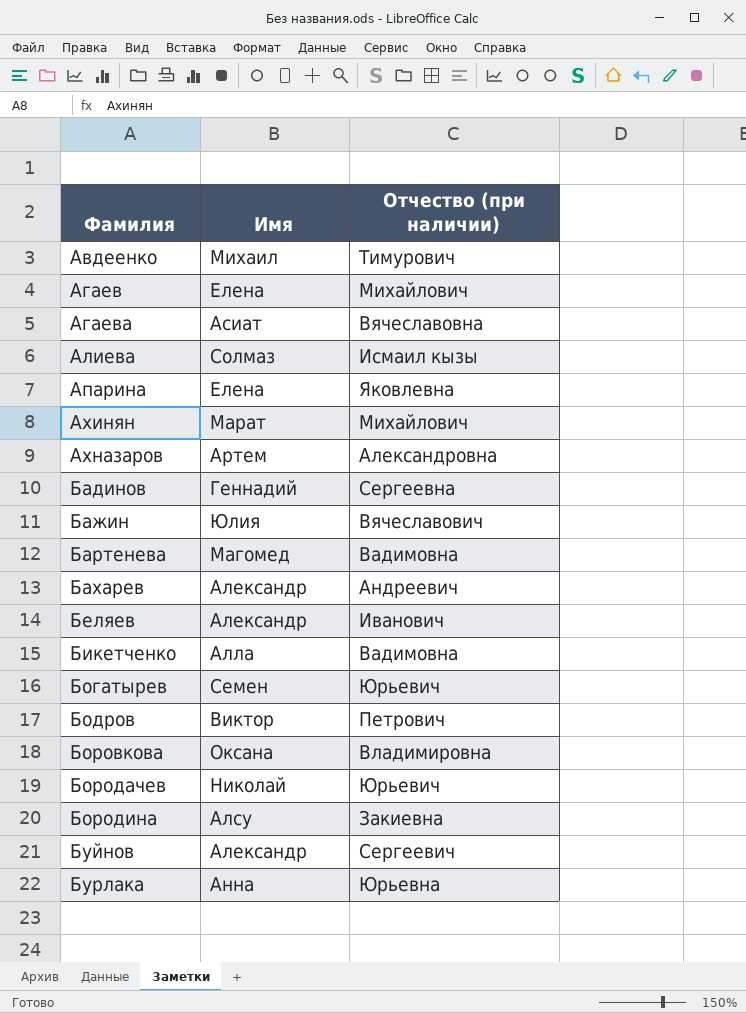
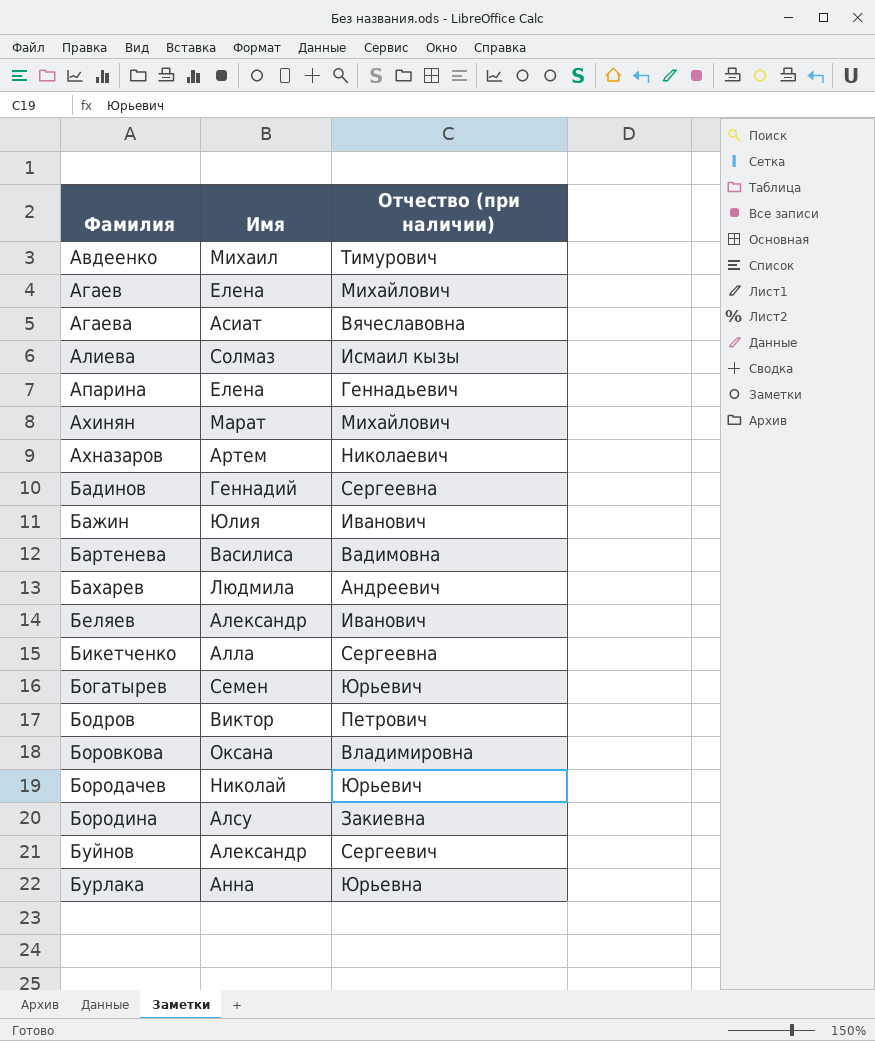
Апарина | Отчество (при наличии): Яковлевна -> Геннадьевич
Ахназаров | Отчество (при наличии): Александровна -> Николаевич
Бажин | Отчество (при наличии): Вячеславович -> Иванович
Бартенева | Имя: Магомед -> Василиса
Бахарев | Имя: Александр -> Людмила
Бикетченко | Отчество (при наличии): Вадимовна -> Сергеевна

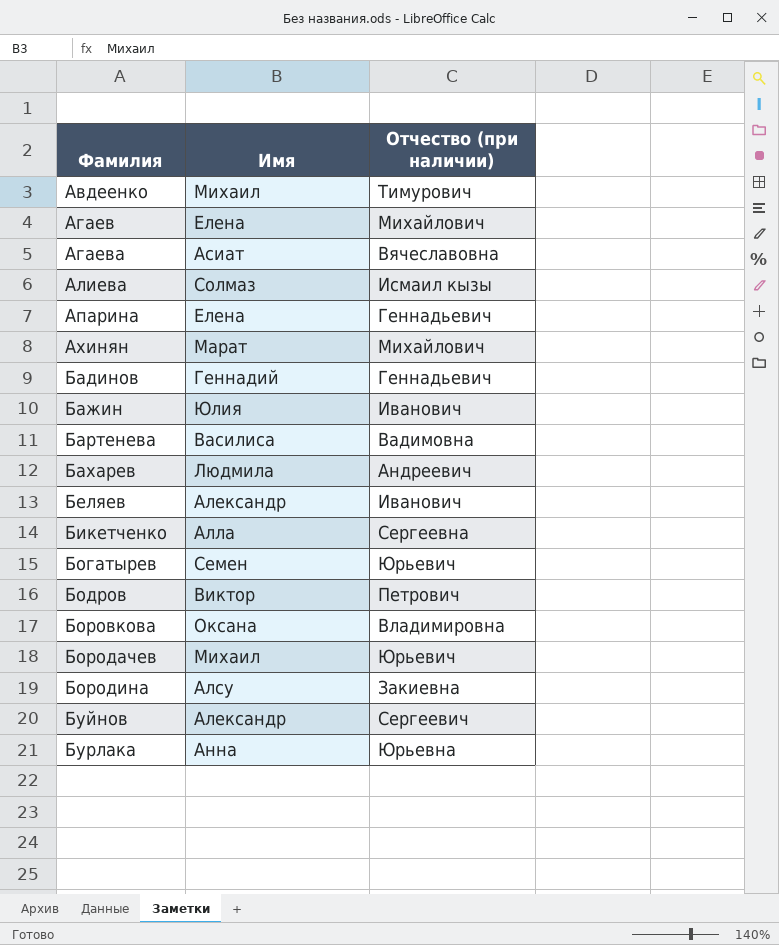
row Ахназаров: Артем | Николаевич -> none
Бадинов | Отчество (при наличии): Сергеевна -> Геннадьевич
Бородачев | Имя: Николай -> Михаил

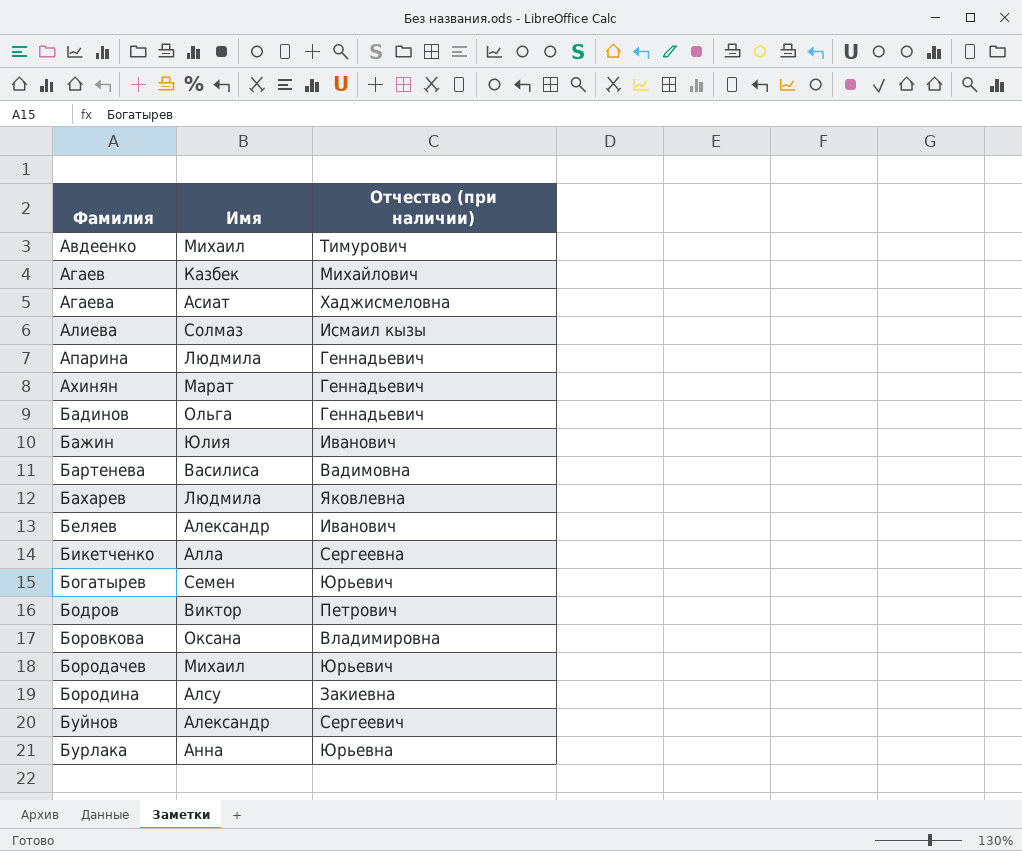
Агаев | Имя: Елена -> Казбек
Агаева | Отчество (при наличии): Вячеславовна -> Хаджисмеловна
Апарина | Имя: Елена -> Людмила
Ахинян | Отчество (при наличии): Михайлович -> Геннадьевич
Бадинов | Имя: Геннадий -> Ольга
Бахарев | Отчество (при наличии): Андреевич -> Яковлевна

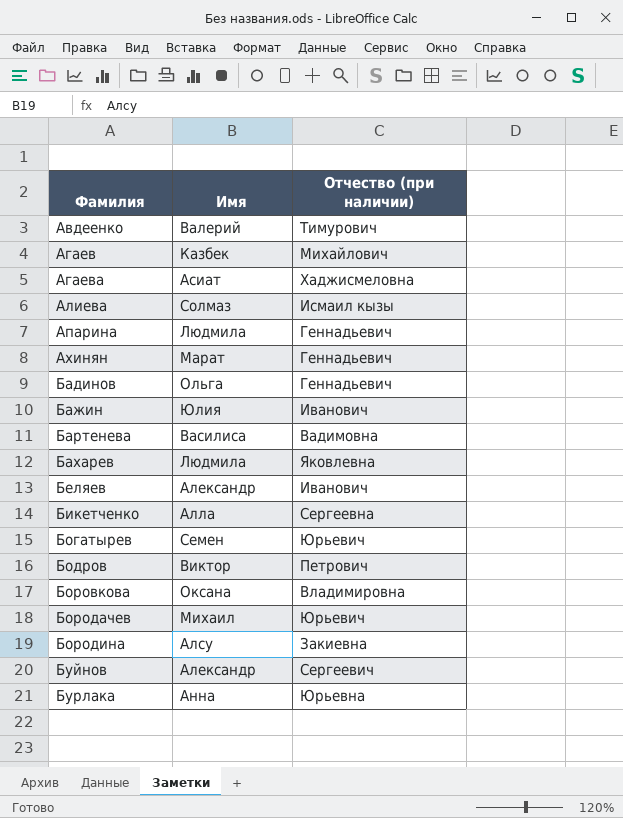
Авдеенко | Имя: Михаил -> Валерий

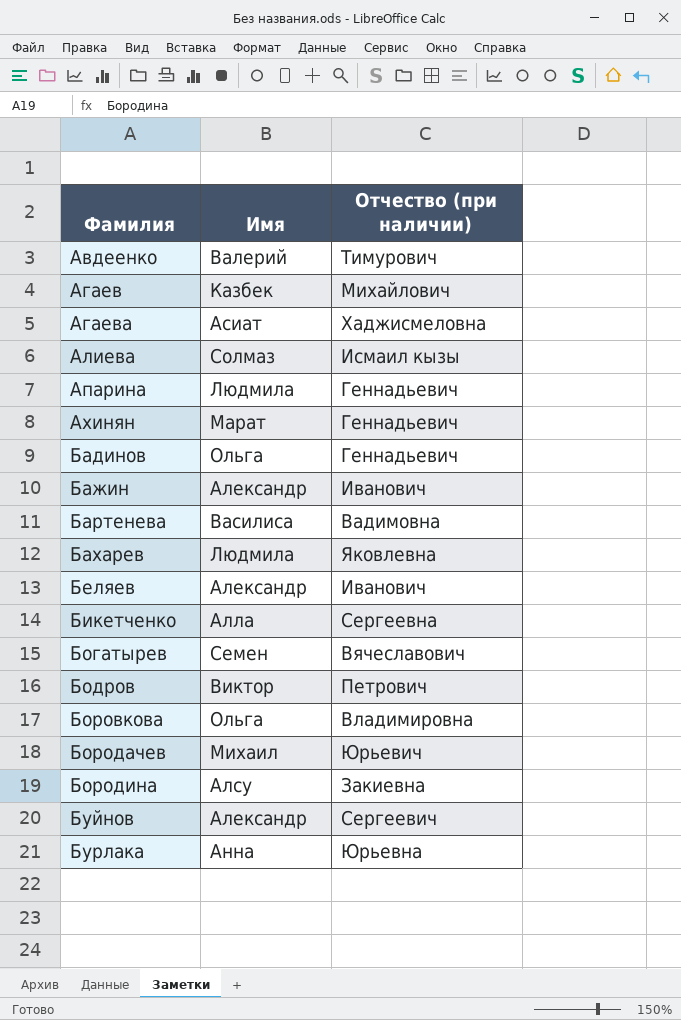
Бажин | Имя: Юлия -> Александр
Богатырев | Отчество (при наличии): Юрьевич -> Вячеславович
Боровкова | Имя: Оксана -> Ольга

